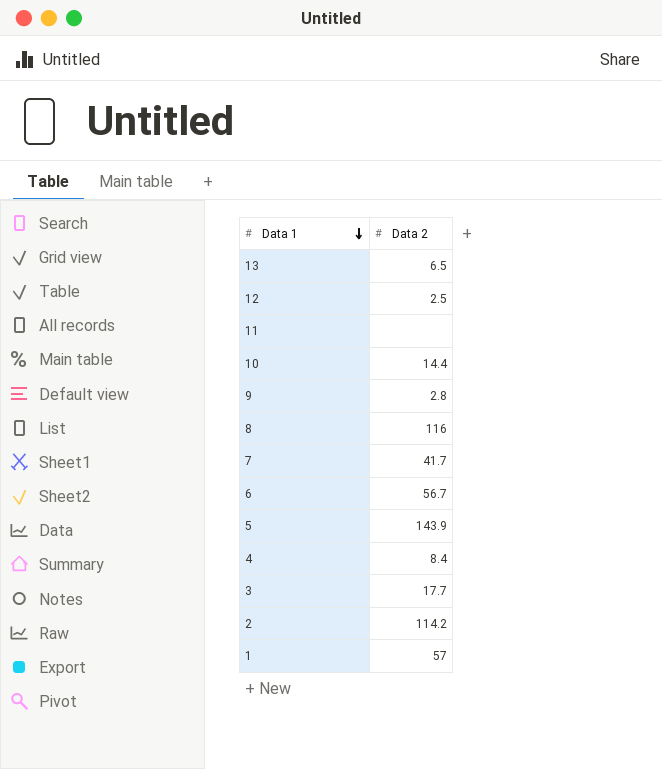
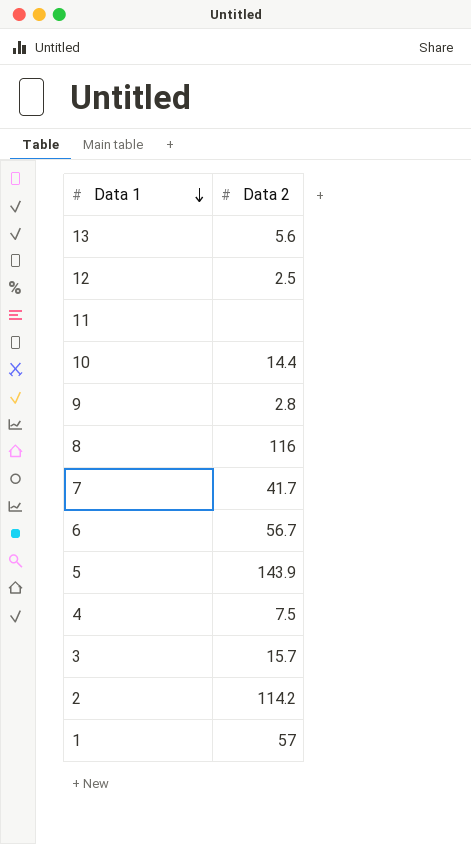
13 | Data 2: 6.5 -> 5.6
4 | Data 2: 8.4 -> 7.5
3 | Data 2: 17.7 -> 15.7

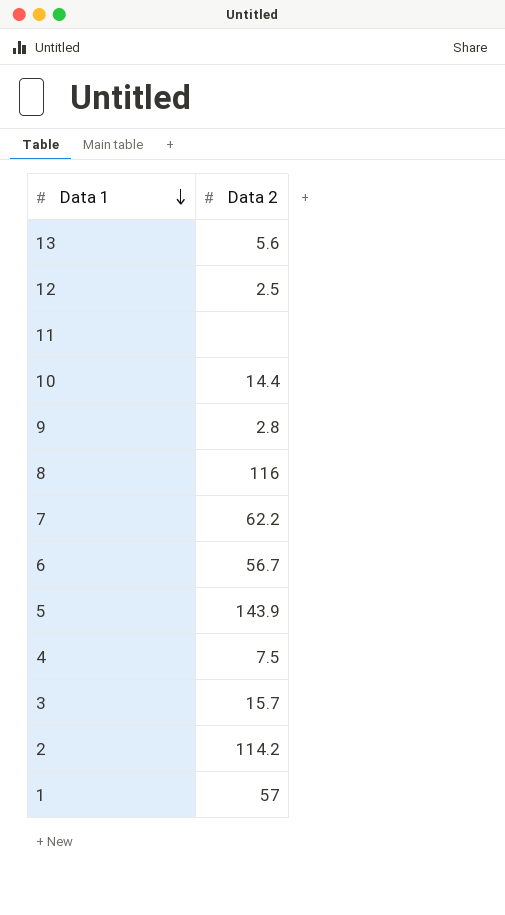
7 | Data 2: 41.7 -> 62.2

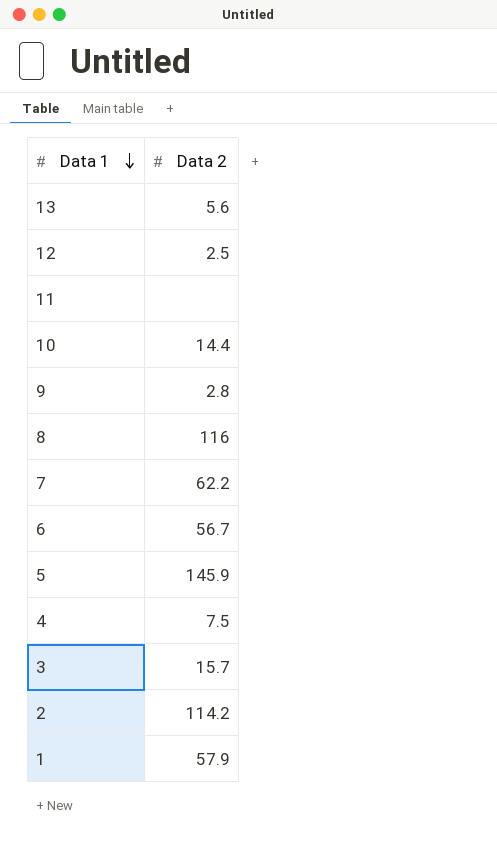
5 | Data 2: 143.9 -> 145.9
1 | Data 2: 57 -> 57.9

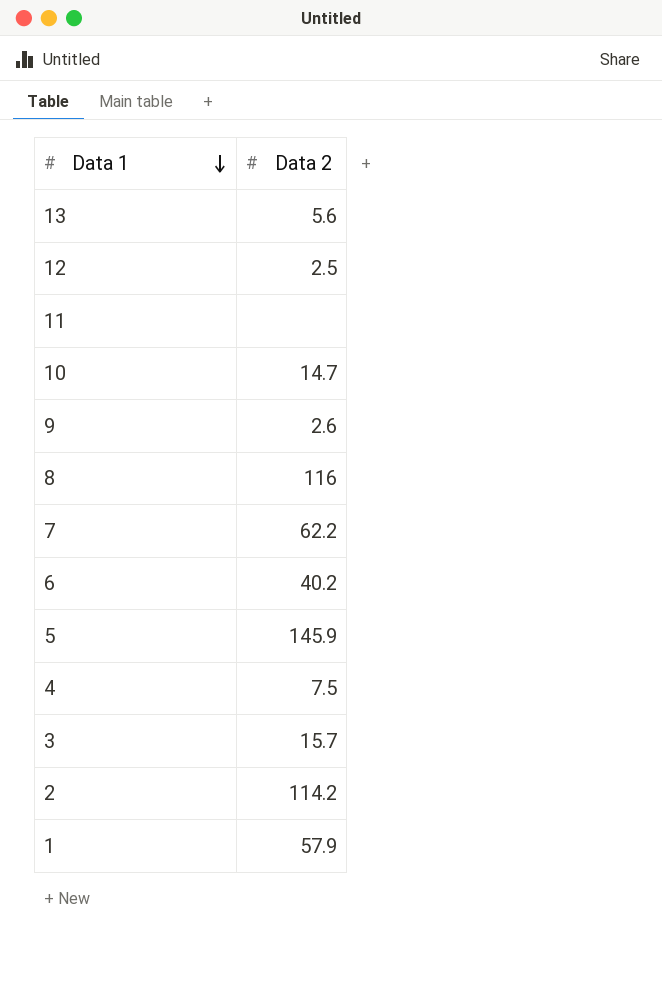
10 | Data 2: 14.4 -> 14.7
9 | Data 2: 2.8 -> 2.6
6 | Data 2: 56.7 -> 40.2

